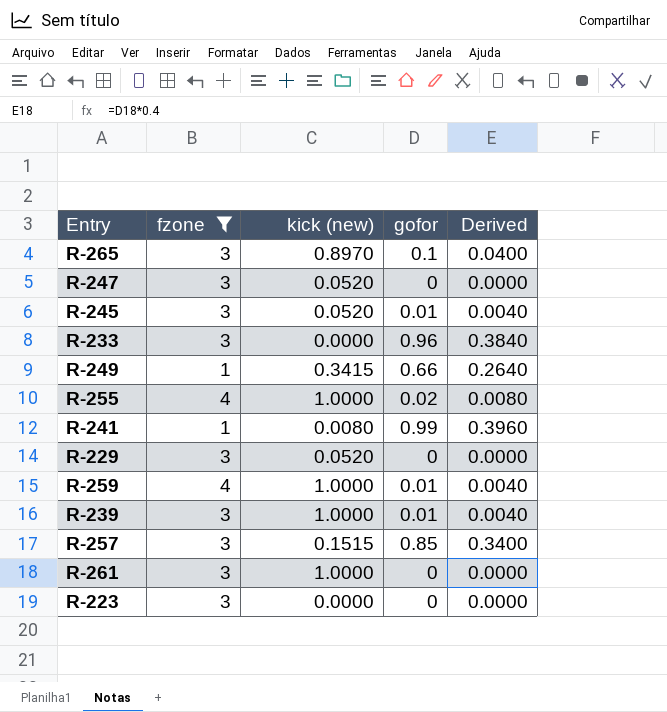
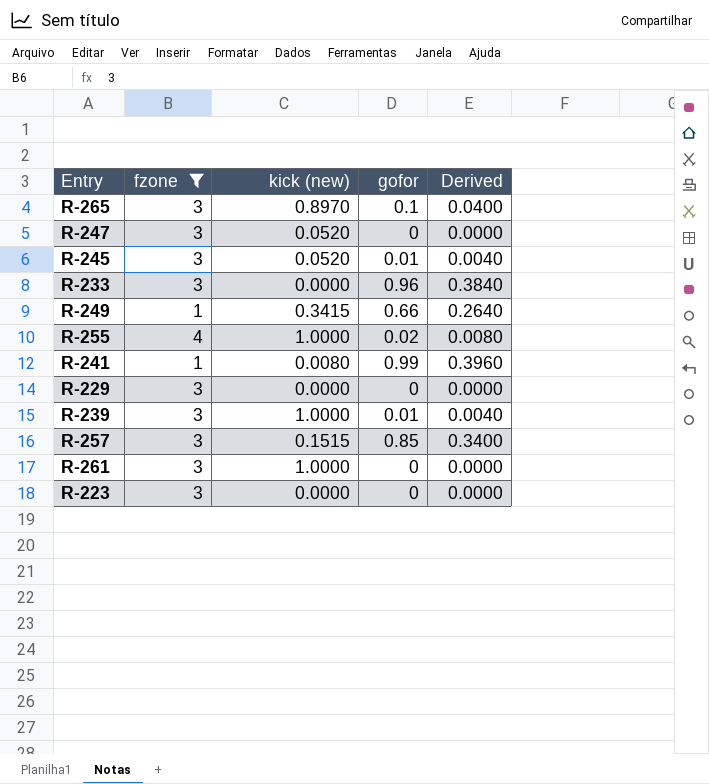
row R-259: 4 | 1.0000 | 0.01 | 0.0040 -> none
R-229 | kick (new): 0.0520 -> 0.0000

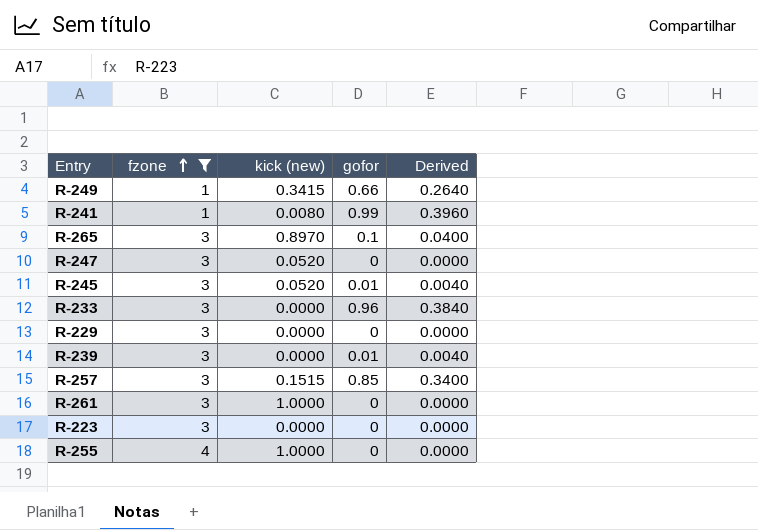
row order: none -> fzone ascending
R-239 | kick (new): 1.0000 -> 0.0000
R-255 | gofor: 0.02 -> 0
R-255 | Derived: 0.0080 -> 0.0000

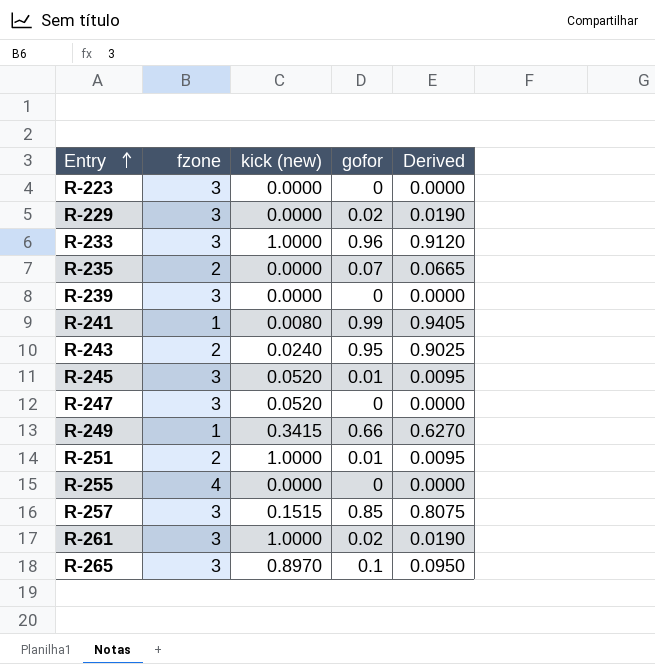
filter: fzone != 2 -> none
row order: fzone ascending -> Entry ascending
column Derived | formula: [gofor] * 0.4 -> [gofor] * 0.95
R-229 | gofor: 0 -> 0.02
R-233 | kick (new): 0.0000 -> 1.0000
R-239 | gofor: 0.01 -> 0
R-255 | kick (new): 1.0000 -> 0.0000
R-261 | gofor: 0 -> 0.02

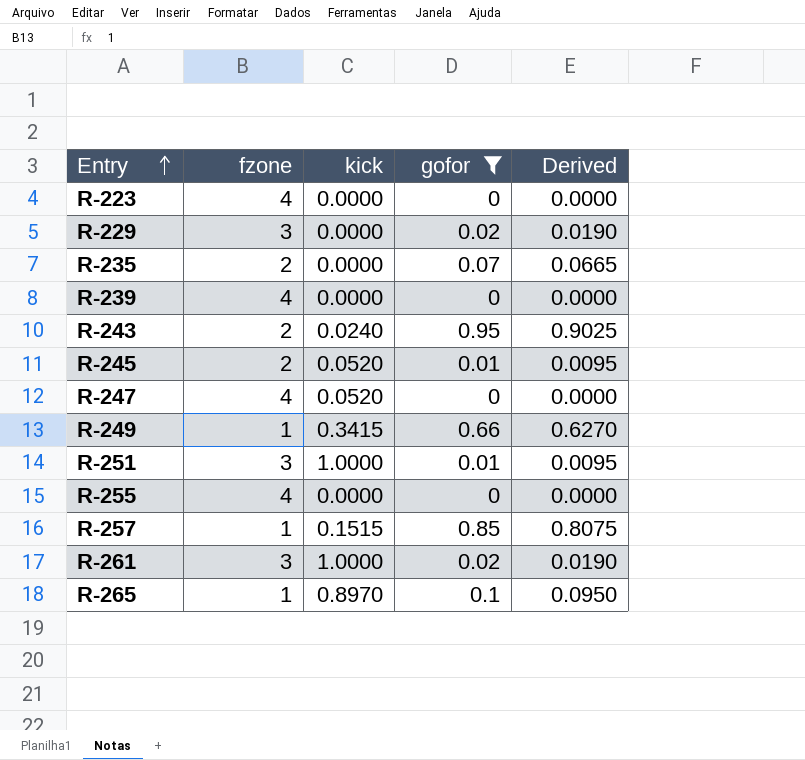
filter: none -> gofor <= 0.95
column name: kick (new) -> kick
R-223 | fzone: 3 -> 4
R-239 | fzone: 3 -> 4
R-245 | fzone: 3 -> 2
R-247 | fzone: 3 -> 4
R-251 | fzone: 2 -> 3
R-257 | fzone: 3 -> 1
R-265 | fzone: 3 -> 1

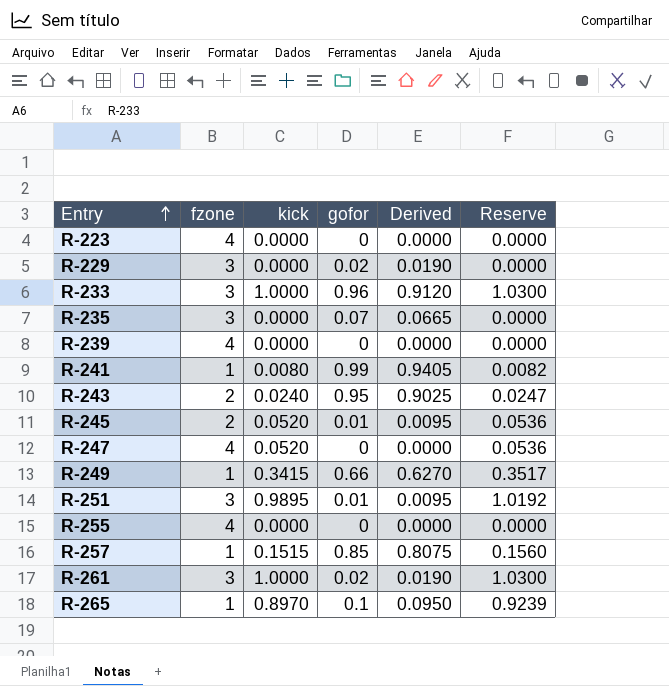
filter: gofor <= 0.95 -> none
column Reserve | formula: none -> [kick] * 1.03
R-235 | fzone: 2 -> 3
R-251 | kick: 1.0000 -> 0.9895

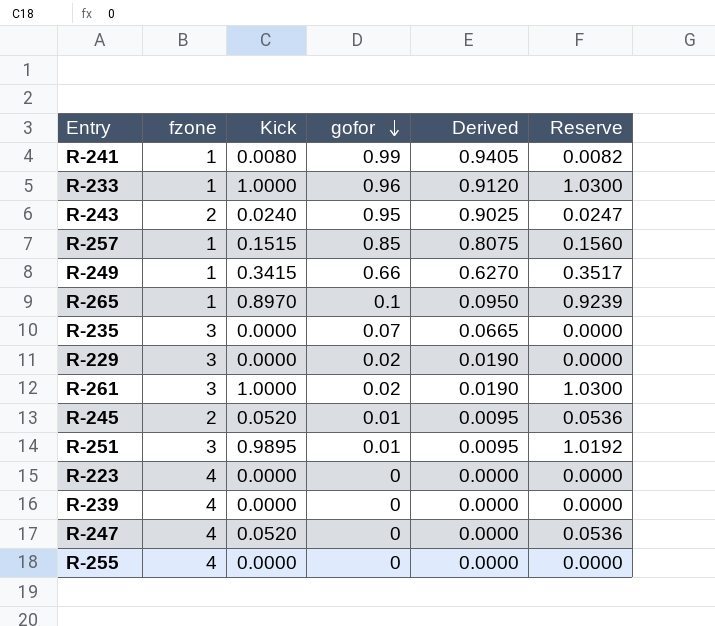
row order: Entry ascending -> gofor descending
column name: kick -> Kick
R-233 | fzone: 3 -> 1

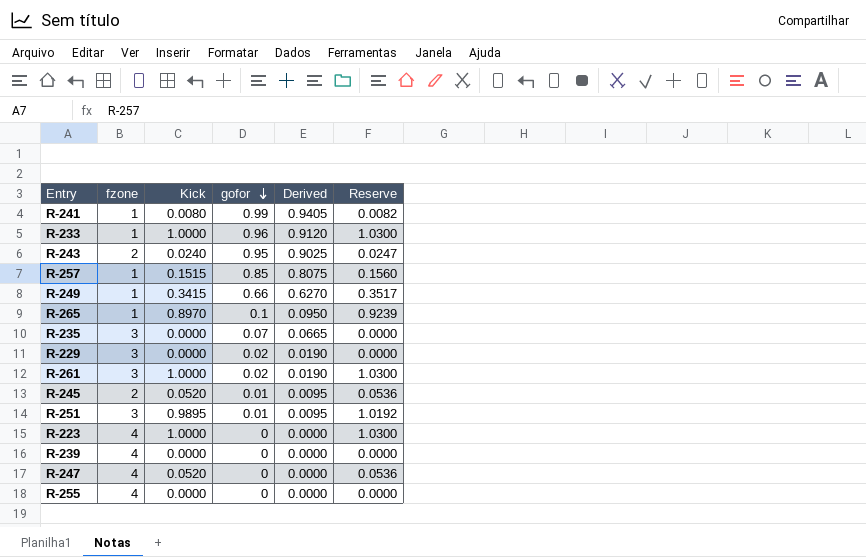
R-223 | Kick: 0.0000 -> 1.0000
R-223 | Reserve: 0.0000 -> 1.0300

